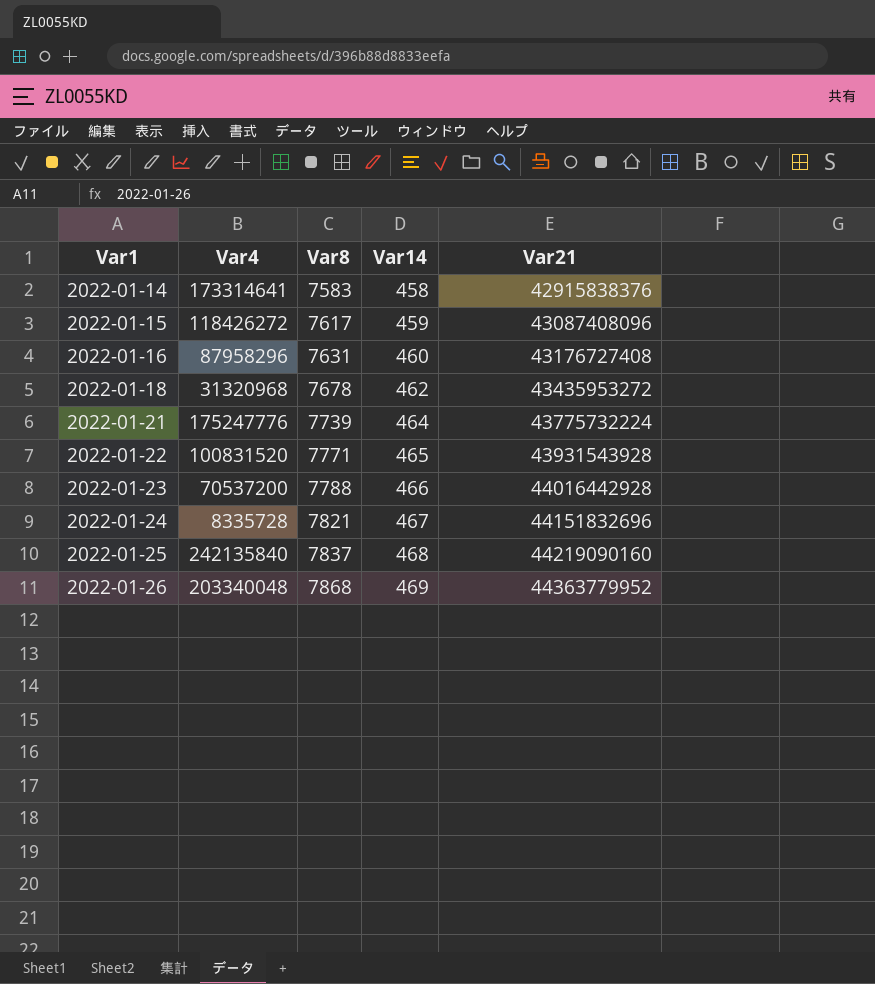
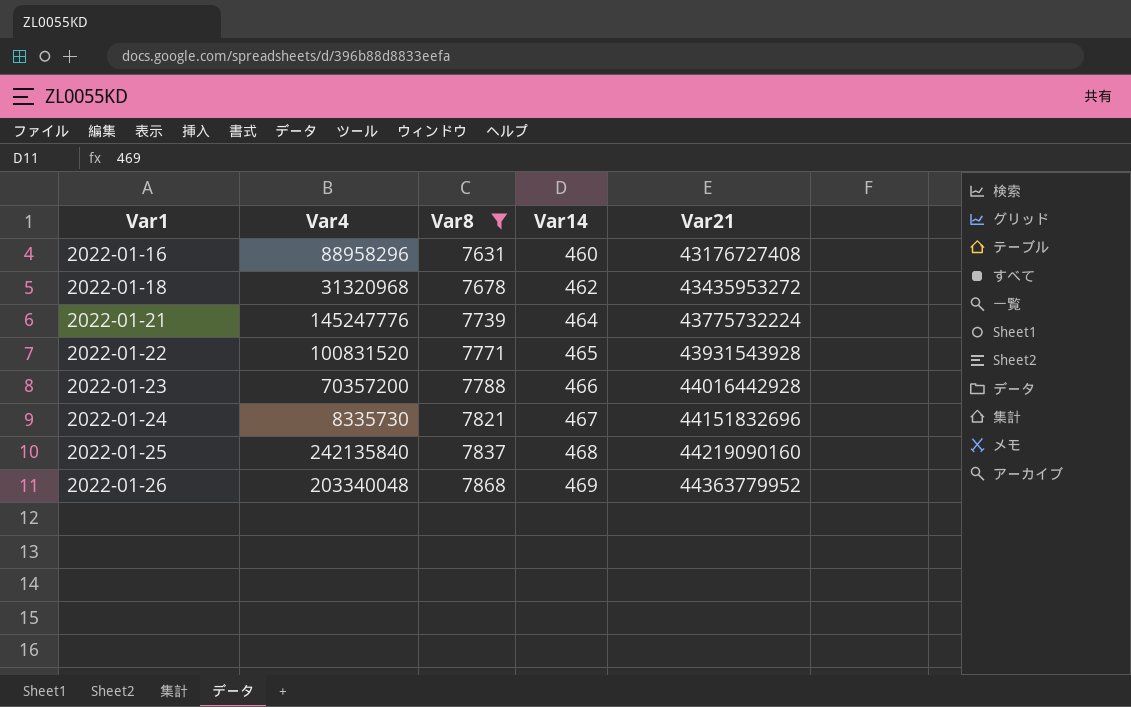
filter: none -> Var8 >= 7631
2022-01-16 | Var4: 87958296 -> 88958296
2022-01-21 | Var4: 175247776 -> 145247776
2022-01-23 | Var4: 70537200 -> 70357200
2022-01-24 | Var4: 8335728 -> 8335730

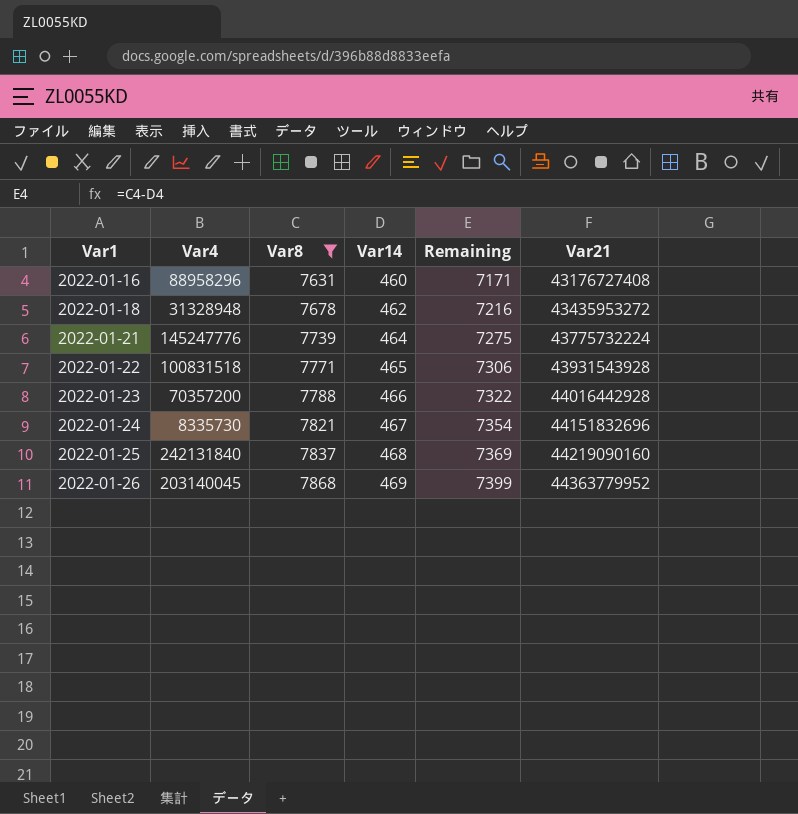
column Remaining | formula: none -> [Var8] - [Var14]
2022-01-18 | Var4: 31320968 -> 31328948
2022-01-22 | Var4: 100831520 -> 100831518
2022-01-25 | Var4: 242135840 -> 242131840
2022-01-26 | Var4: 203340048 -> 203140045

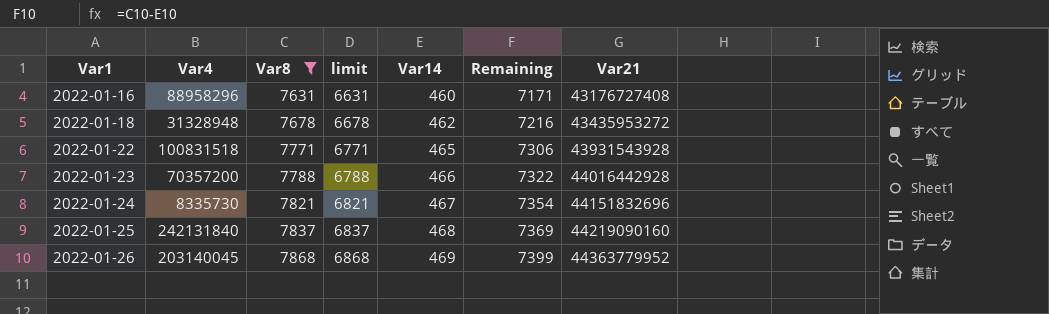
column limit | formula: none -> [Var8] - 1000
row 2022-01-21: 145247776 | 7739 | 464 | 7275 | 43775732224 -> none

